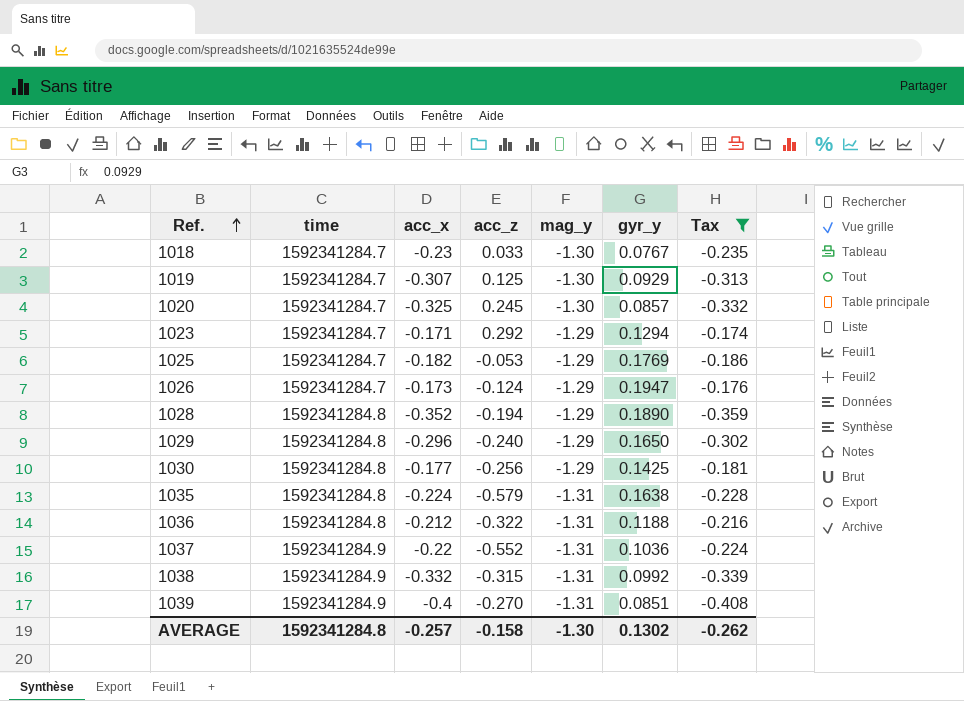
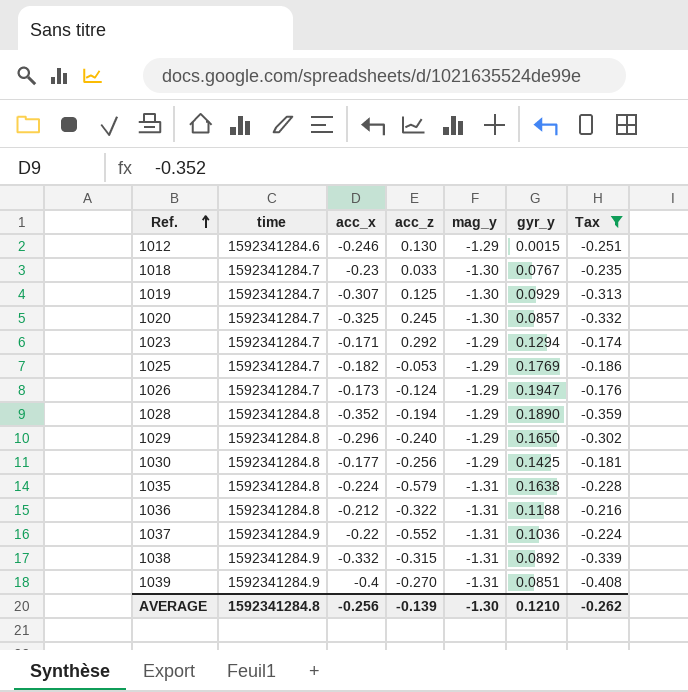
row 1012: none -> 1592341284.6 | -0.246 | 0.130 | -1.29 | 0.0015 | -0.251
1038 | gyr_y: 0.0992 -> 0.0892
AVERAGE | acc_x: -0.257 -> -0.256
AVERAGE | acc_z: -0.158 -> -0.139
AVERAGE | gyr_y: 0.1302 -> 0.1210

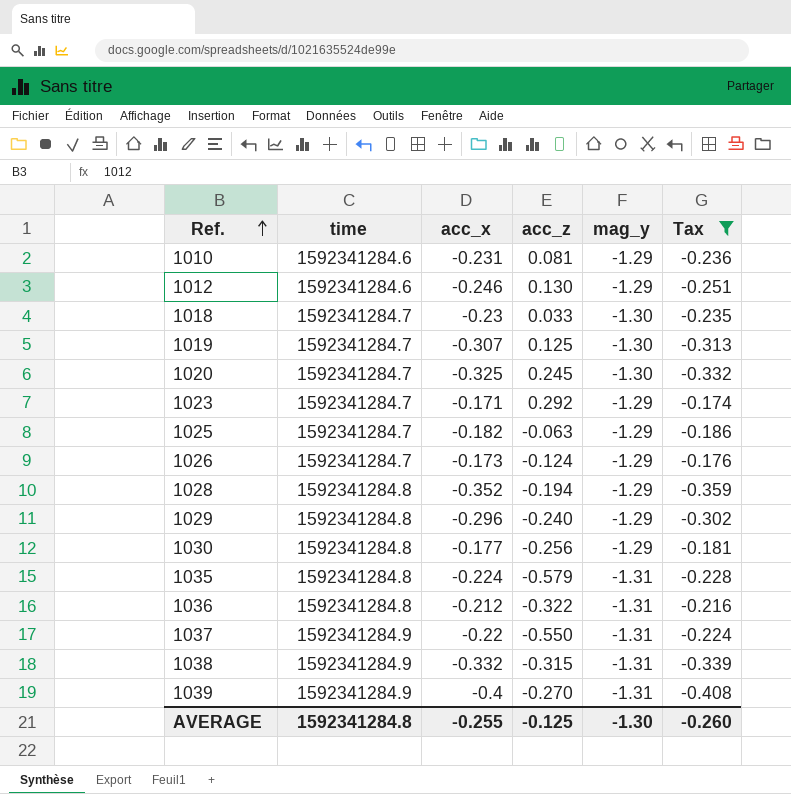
column gyr_y | position: 6 -> none
row 1010: none -> 1592341284.6 | -0.231 | 0.081 | -1.29 | -0.236
1025 | acc_z: -0.053 -> -0.063
1037 | acc_z: -0.552 -> -0.550
AVERAGE | acc_x: -0.256 -> -0.255
AVERAGE | acc_z: -0.139 -> -0.125
AVERAGE | Tax: -0.262 -> -0.260

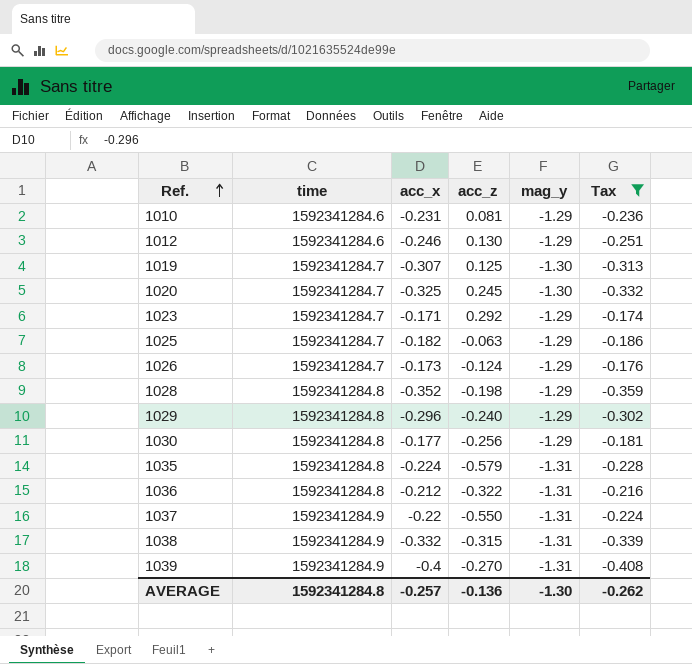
row 1018: 1592341284.7 | -0.23 | 0.033 | -1.30 | -0.235 -> none
1028 | acc_z: -0.194 -> -0.198
AVERAGE | acc_x: -0.255 -> -0.257
AVERAGE | acc_z: -0.125 -> -0.136
AVERAGE | Tax: -0.260 -> -0.262

